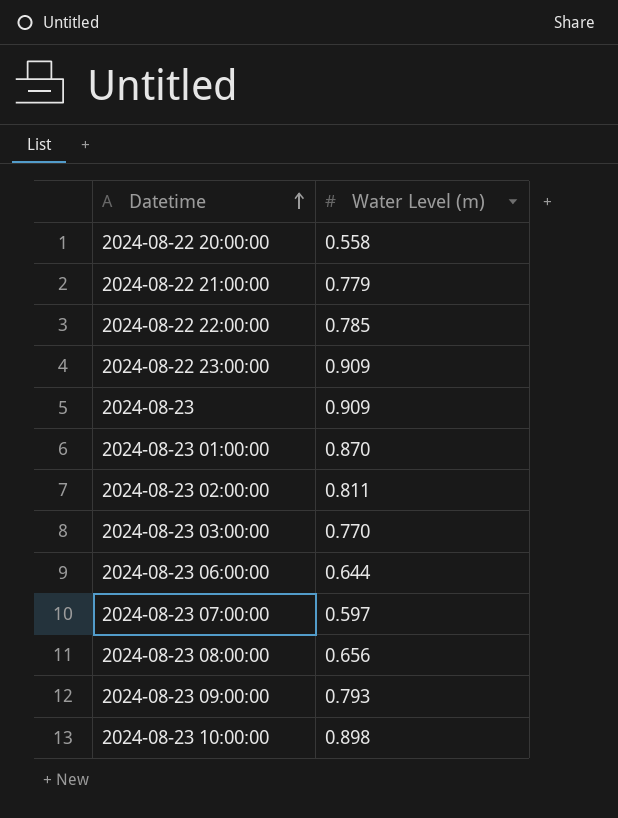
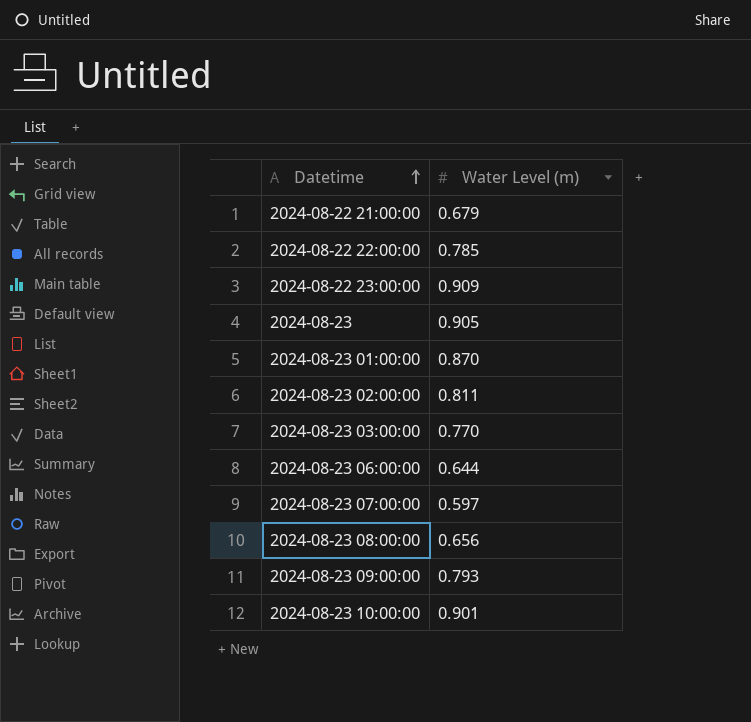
row 2024-08-22 20:00:00: 0.558 -> none
2024-08-22 21:00:00 | Water Level (m): 0.779 -> 0.679
2024-08-23 | Water Level (m): 0.909 -> 0.905
2024-08-23 10:00:00 | Water Level (m): 0.898 -> 0.901

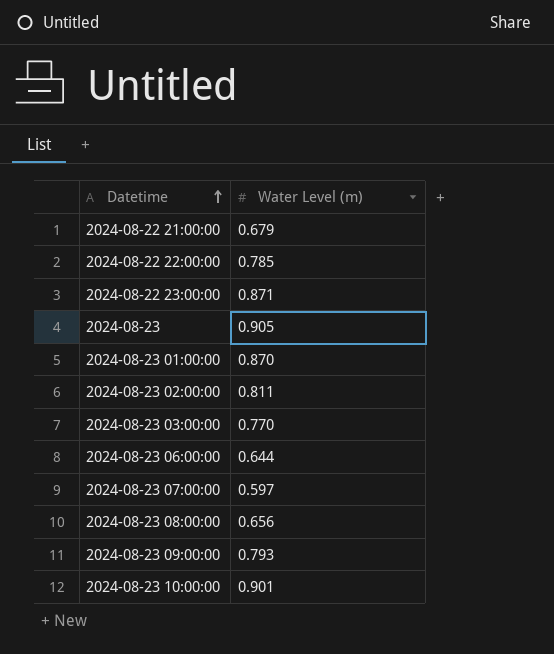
2024-08-22 23:00:00 | Water Level (m): 0.909 -> 0.871

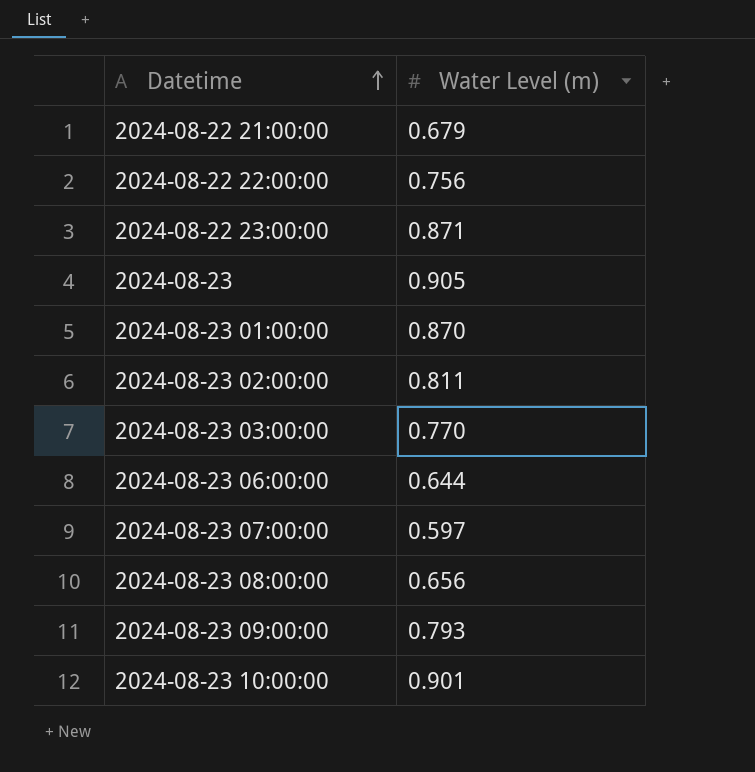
2024-08-22 22:00:00 | Water Level (m): 0.785 -> 0.756

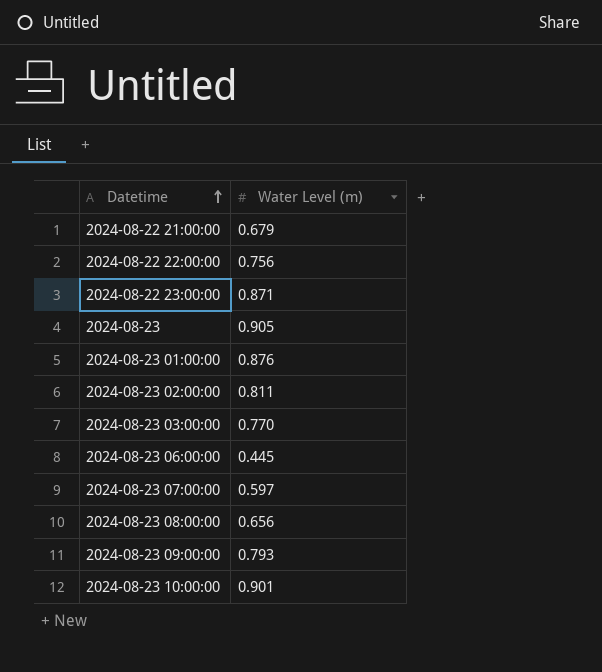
2024-08-23 01:00:00 | Water Level (m): 0.870 -> 0.876
2024-08-23 06:00:00 | Water Level (m): 0.644 -> 0.445

